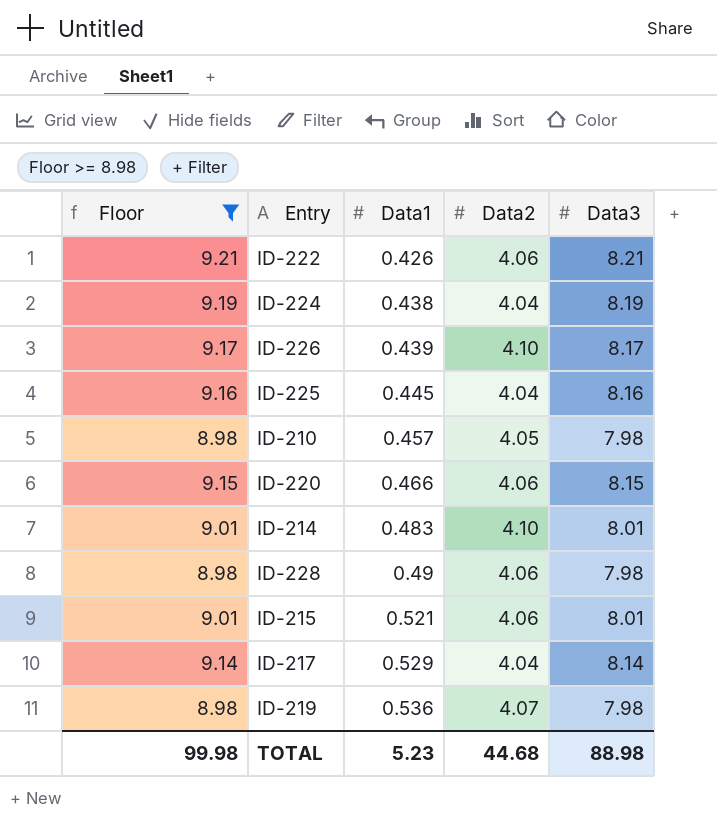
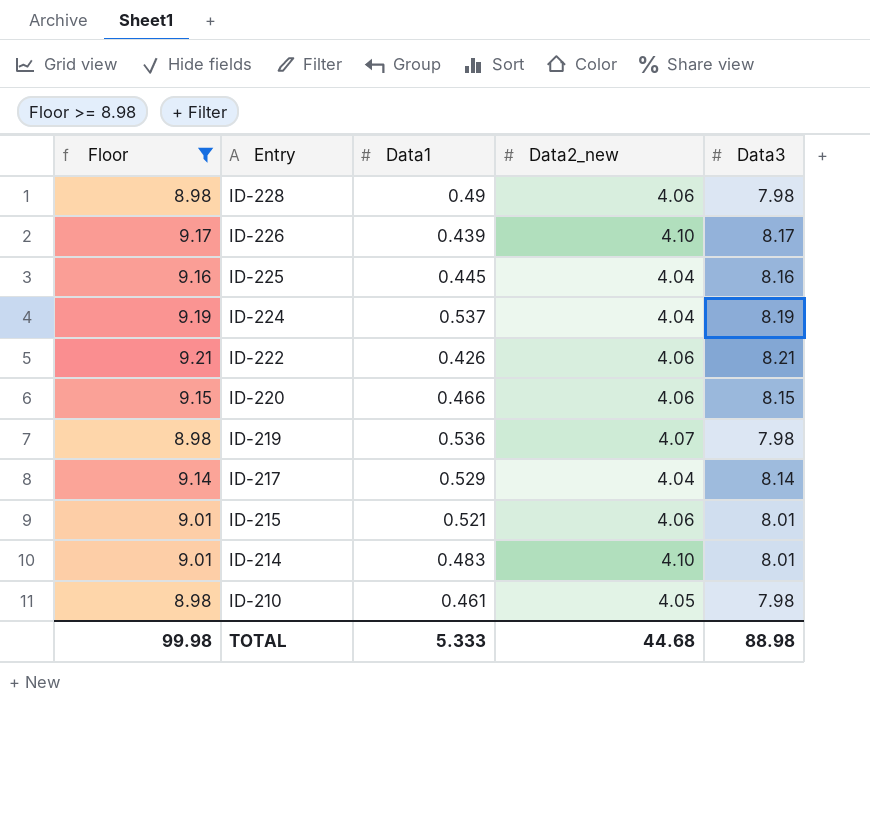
row order: Data1 ascending -> Entry descending
column name: Data2 -> Data2_new
ID-224 | Data1: 0.438 -> 0.537
ID-210 | Data1: 0.457 -> 0.461
TOTAL | Data1: 5.23 -> 5.333

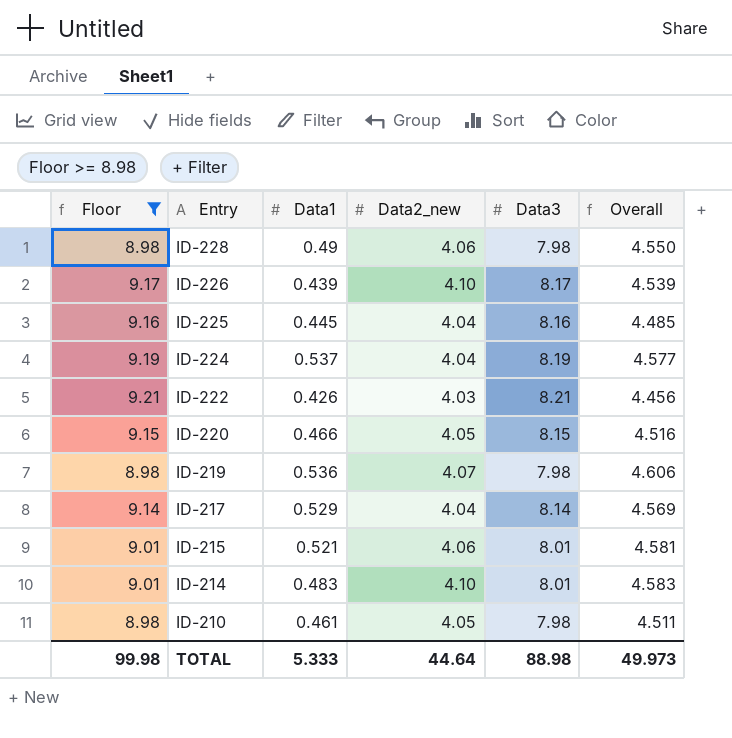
column Overall | formula: none -> [Data1] + [Data2_new]
ID-222 | Data2_new: 4.06 -> 4.03
ID-220 | Data2_new: 4.06 -> 4.05
TOTAL | Data2_new: 44.68 -> 44.64

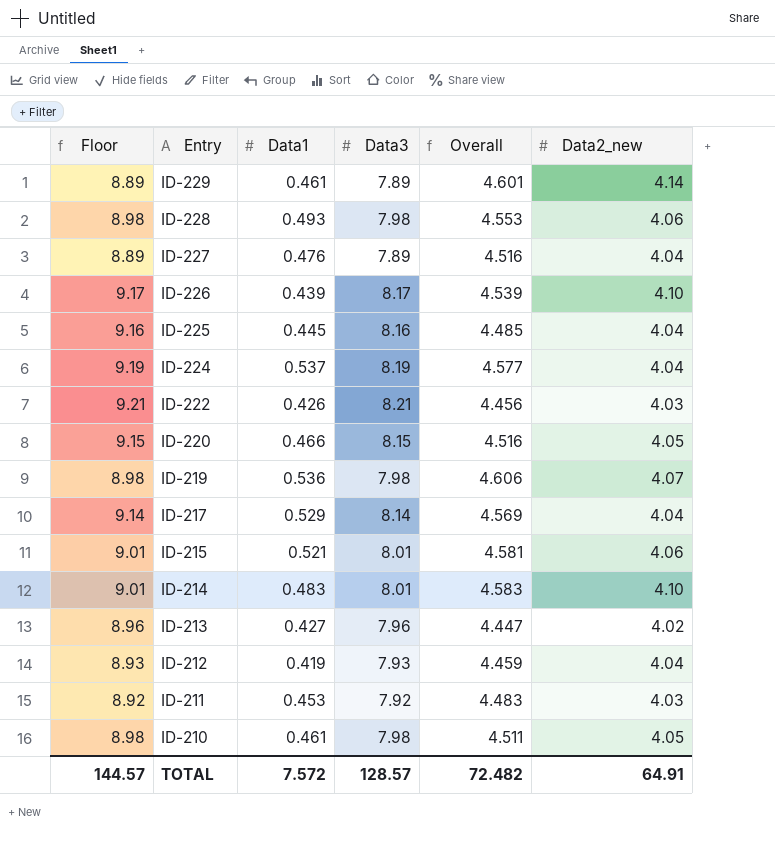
filter: Floor >= 8.98 -> none
column Data2_new | position: 4 -> 6
ID-228 | Data1: 0.49 -> 0.493
ID-228 | Overall: 4.550 -> 4.553
TOTAL | Floor: 99.98 -> 144.57
TOTAL | Data1: 5.333 -> 7.572
TOTAL | Data3: 88.98 -> 128.57
TOTAL | Overall: 49.973 -> 72.482
TOTAL | Data2_new: 44.64 -> 64.91

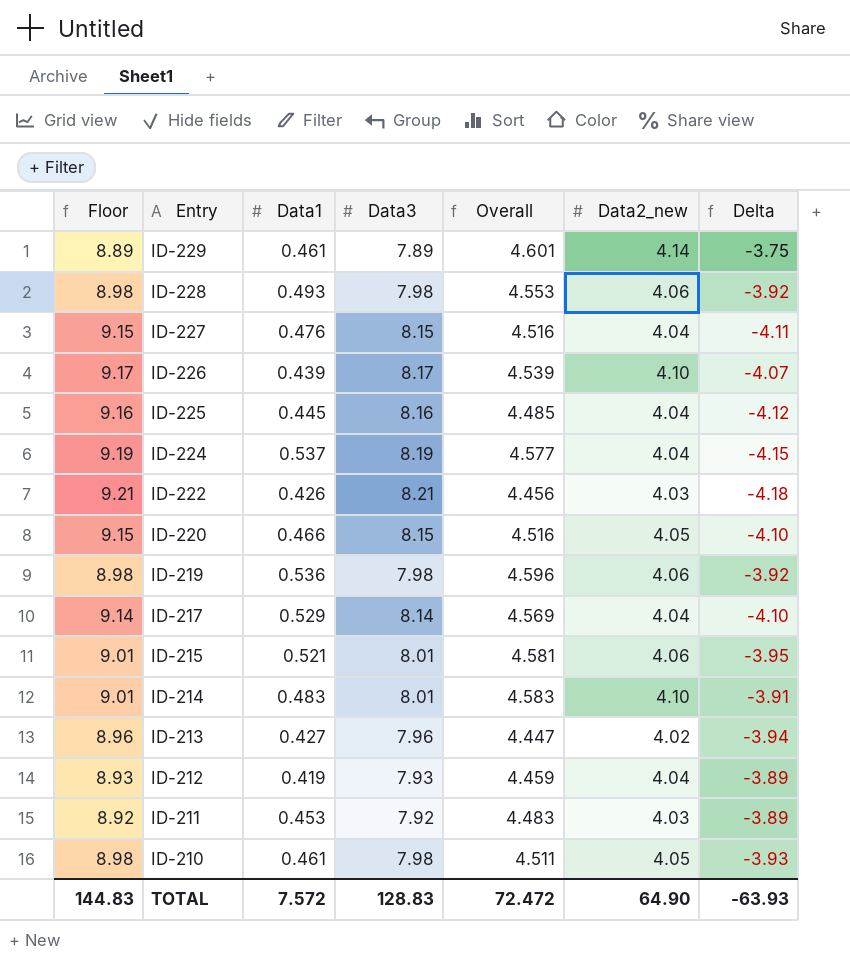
column Delta | formula: none -> [Data2_new] - [Data3]
ID-227 | Floor: 8.89 -> 9.15
ID-227 | Data3: 7.89 -> 8.15
ID-219 | Overall: 4.606 -> 4.596
ID-219 | Data2_new: 4.07 -> 4.06
TOTAL | Floor: 144.57 -> 144.83
TOTAL | Data3: 128.57 -> 128.83
TOTAL | Overall: 72.482 -> 72.472
TOTAL | Data2_new: 64.91 -> 64.90

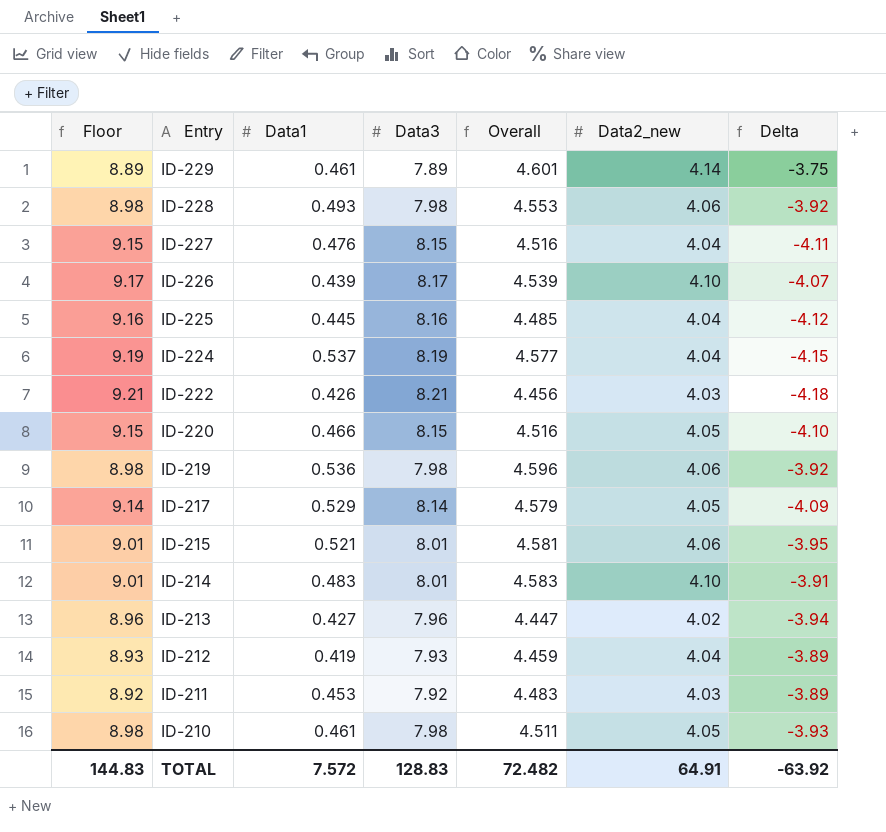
ID-217 | Overall: 4.569 -> 4.579
ID-217 | Data2_new: 4.04 -> 4.05
ID-217 | Delta: -4.10 -> -4.09
TOTAL | Overall: 72.472 -> 72.482
TOTAL | Data2_new: 64.90 -> 64.91
TOTAL | Delta: -63.93 -> -63.92

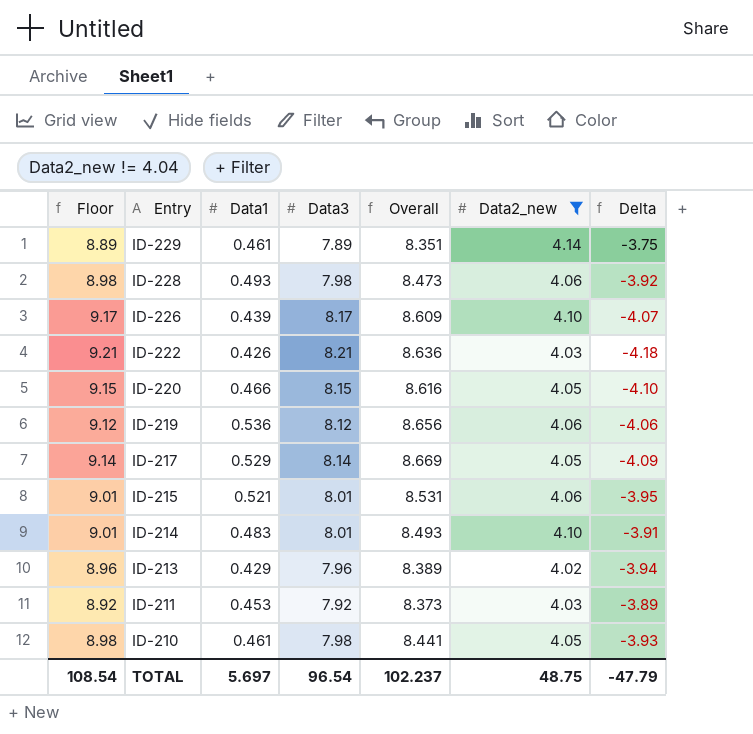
filter: none -> Data2_new != 4.04
column Overall | formula: [Data1] + [Data2_new] -> [Data1] + [Data3]
ID-219 | Floor: 8.98 -> 9.12
ID-219 | Data3: 7.98 -> 8.12
ID-219 | Delta: -3.92 -> -4.06
ID-213 | Data1: 0.427 -> 0.429
TOTAL | Floor: 144.83 -> 108.54
TOTAL | Data1: 7.572 -> 5.697
TOTAL | Data3: 128.83 -> 96.54
TOTAL | Overall: 72.482 -> 102.237
TOTAL | Data2_new: 64.91 -> 48.75
TOTAL | Delta: -63.92 -> -47.79

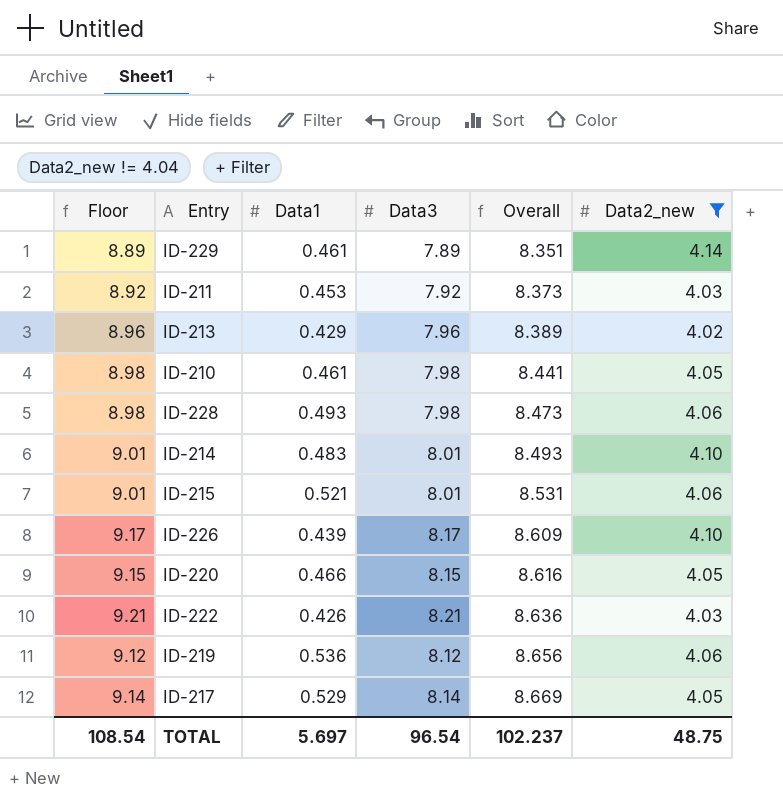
row order: Entry descending -> Overall ascending
column Delta | formula: [Data2_new] - [Data3] -> none

